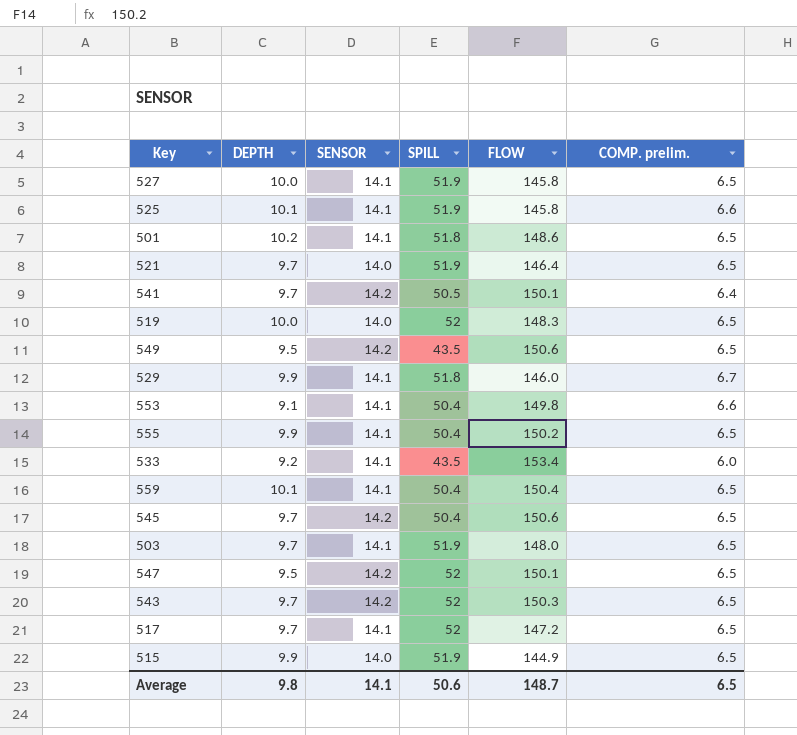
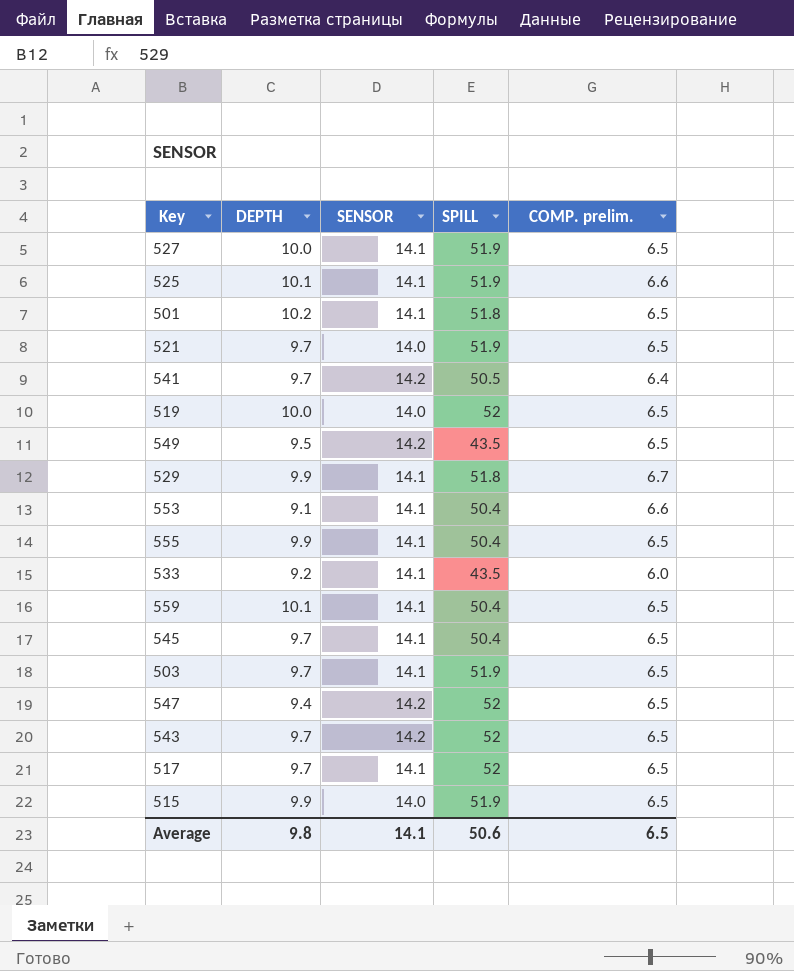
column FLOW | position: 5 -> none
545 | SENSOR: 14.2 -> 14.1
547 | DEPTH: 9.5 -> 9.4

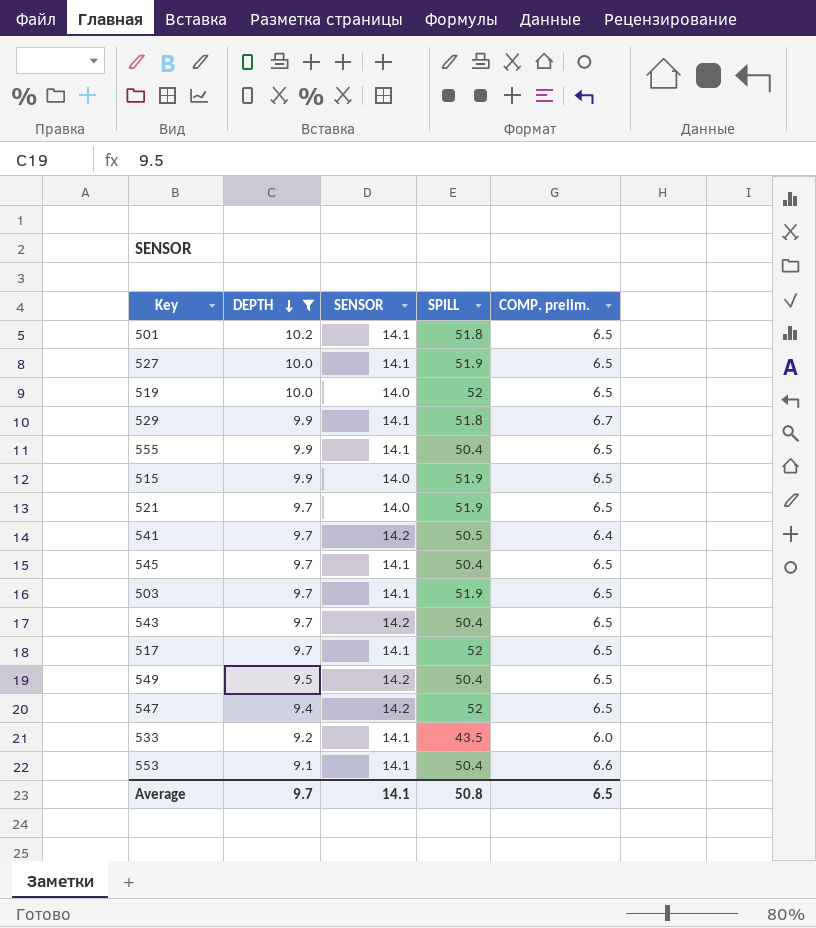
filter: none -> DEPTH != 10.1
row order: none -> DEPTH descending
543 | SPILL: 52 -> 50.4
549 | SPILL: 43.5 -> 50.4
Average | DEPTH: 9.8 -> 9.7
Average | SPILL: 50.6 -> 50.8

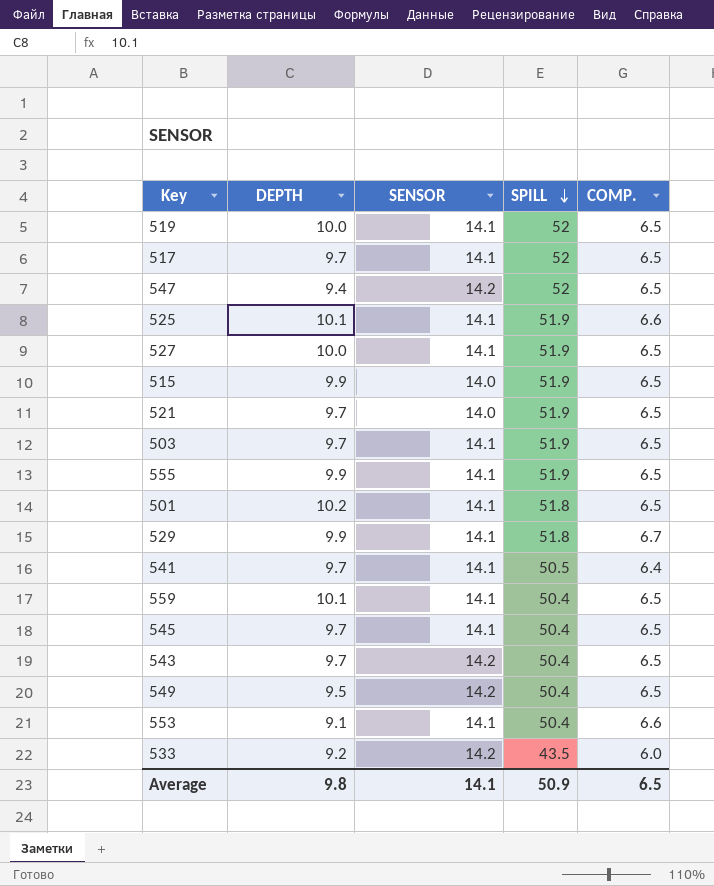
filter: DEPTH != 10.1 -> none
row order: DEPTH descending -> SPILL descending
column name: COMP. prelim. -> COMP.
519 | SENSOR: 14.0 -> 14.1
555 | SPILL: 50.4 -> 51.9
541 | SENSOR: 14.2 -> 14.1
533 | SENSOR: 14.1 -> 14.2
Average | DEPTH: 9.7 -> 9.8
Average | SPILL: 50.8 -> 50.9

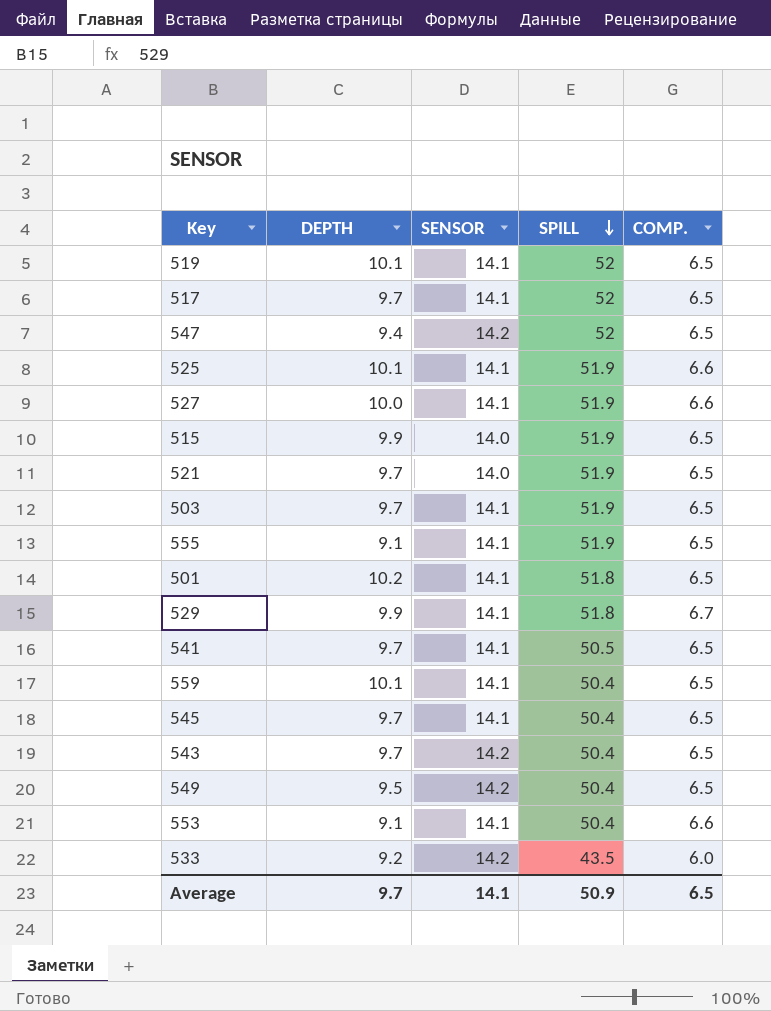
519 | DEPTH: 10.0 -> 10.1
527 | COMP.: 6.5 -> 6.6
555 | DEPTH: 9.9 -> 9.1
541 | COMP.: 6.4 -> 6.5
Average | DEPTH: 9.8 -> 9.7

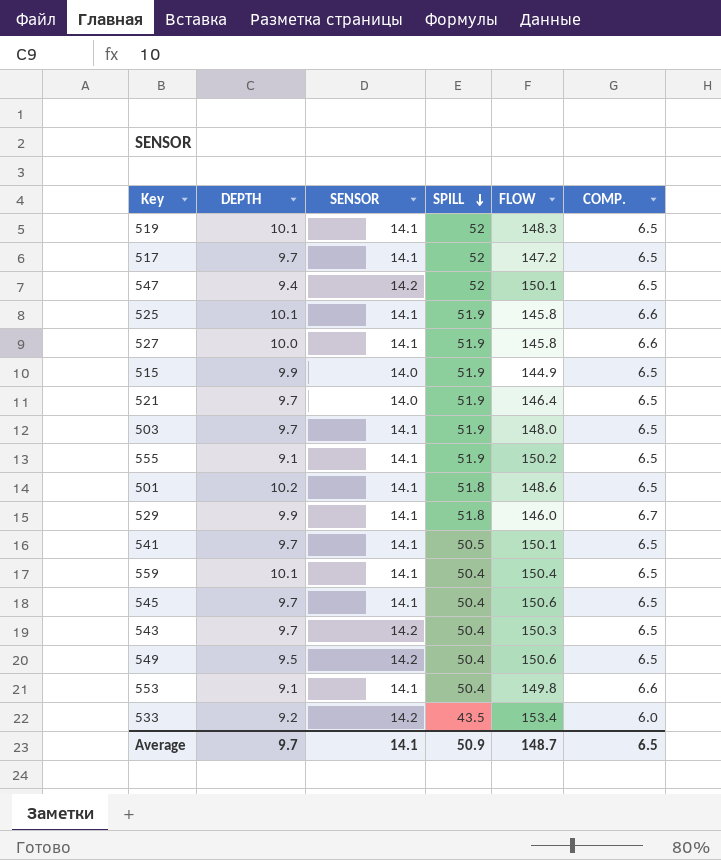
column FLOW | position: none -> 5

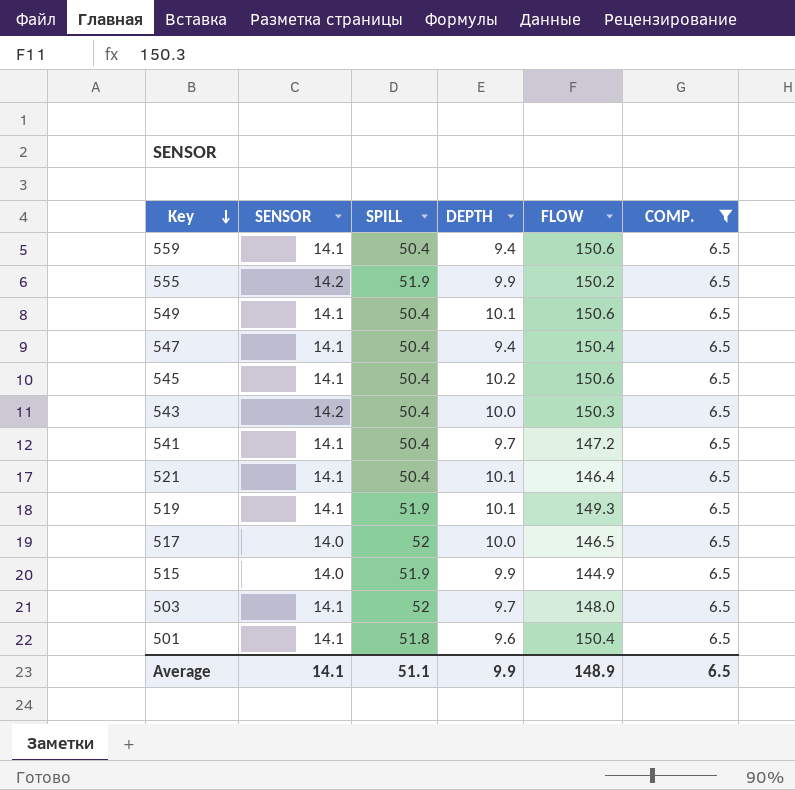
filter: none -> COMP. = 6.5
row order: SPILL descending -> Key descending
column DEPTH | position: 2 -> 4
559 | DEPTH: 10.1 -> 9.4
559 | FLOW: 150.4 -> 150.6
555 | SENSOR: 14.1 -> 14.2
555 | DEPTH: 9.1 -> 9.9
549 | SENSOR: 14.2 -> 14.1
549 | DEPTH: 9.5 -> 10.1
547 | SENSOR: 14.2 -> 14.1
547 | SPILL: 52 -> 50.4
547 | FLOW: 150.1 -> 150.4
545 | DEPTH: 9.7 -> 10.2
543 | DEPTH: 9.7 -> 10.0
541 | SPILL: 50.5 -> 50.4
541 | FLOW: 150.1 -> 147.2
521 | SENSOR: 14.0 -> 14.1
521 | SPILL: 51.9 -> 50.4
521 | DEPTH: 9.7 -> 10.1
519 | SPILL: 52 -> 51.9
519 | FLOW: 148.3 -> 149.3
517 | SENSOR: 14.1 -> 14.0
517 | DEPTH: 9.7 -> 10.0
517 | FLOW: 147.2 -> 146.5
503 | SPILL: 51.9 -> 52
501 | DEPTH: 10.2 -> 9.6
501 | FLOW: 148.6 -> 150.4
Average | SPILL: 50.9 -> 51.1
Average | DEPTH: 9.7 -> 9.9
Average | FLOW: 148.7 -> 148.9

